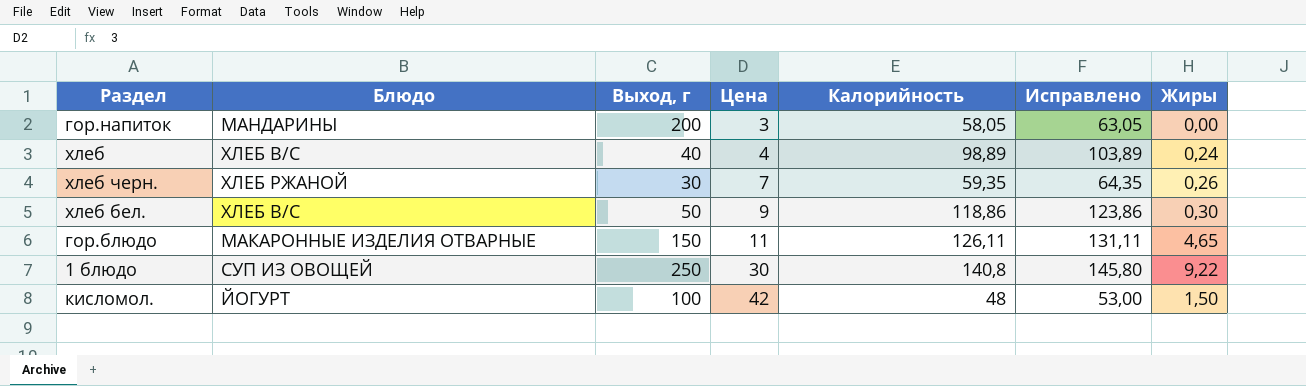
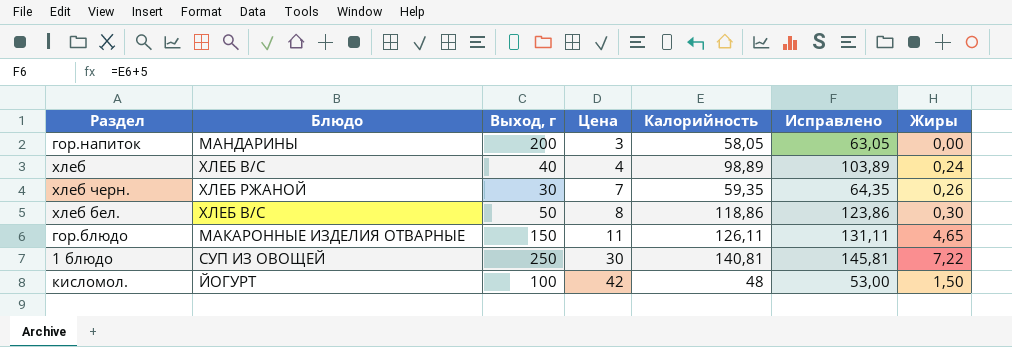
хлеб бел. | Цена: 9 -> 8
1 блюдо | Калорийность: 140,8 -> 140,81
1 блюдо | Исправлено: 145,80 -> 145,81
1 блюдо | Жиры: 9,22 -> 7,22

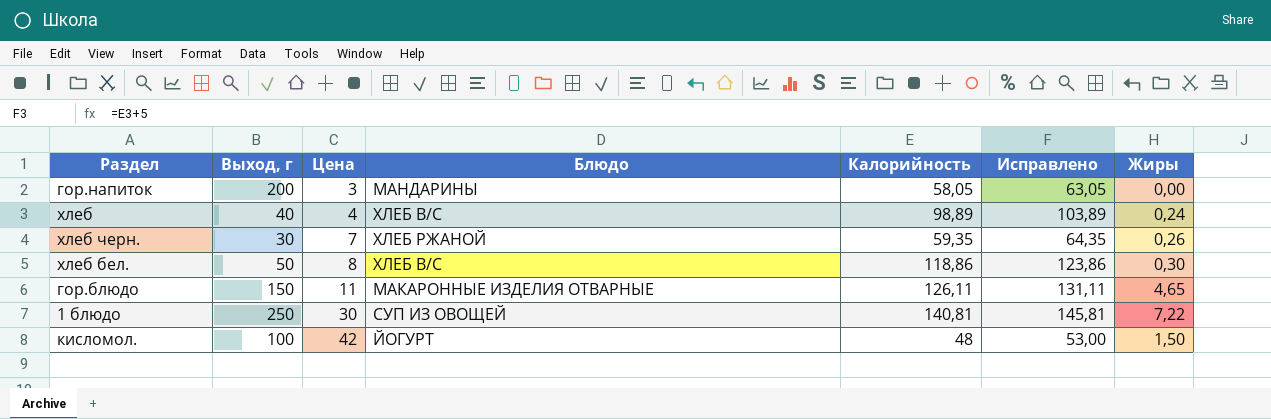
column Блюдо | position: 2 -> 4

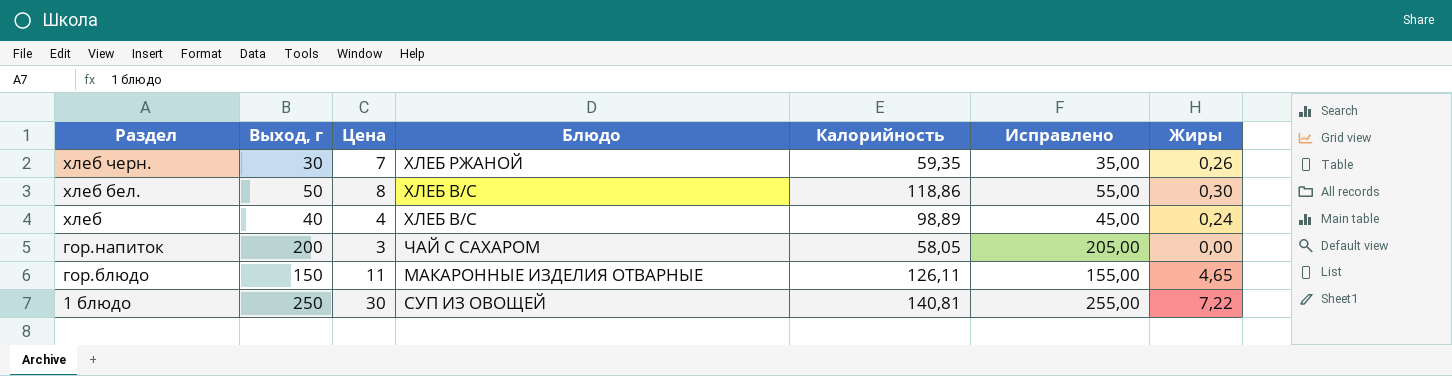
row order: Цена ascending -> Раздел descending
column Исправлено | formula: [Калорийность] + 5 -> [Выход, г] + 5
row кисломол.: 100 | 42 | ЙОГУРТ | 48 | 53,00 | 1,50 -> none
гор.напиток | Блюдо: МАНДАРИНЫ -> ЧАЙ С САХАРОМ

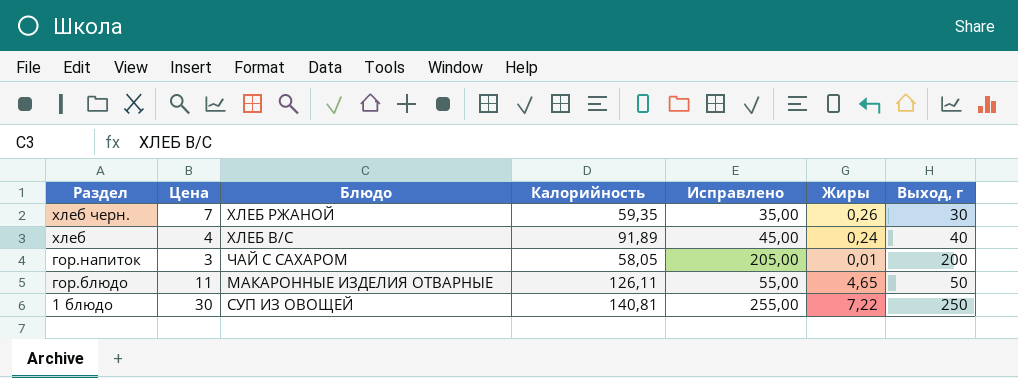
column Выход, г | position: 2 -> 7
row хлеб бел.: 50 | 8 | ХЛЕБ В/С | 118,86 | 55,00 | 0,30 -> none
хлеб | Калорийность: 98,89 -> 91,89
гор.напиток | Жиры: 0,00 -> 0,01
гор.блюдо | Исправлено: 155,00 -> 55,00
гор.блюдо | Выход, г: 150 -> 50

